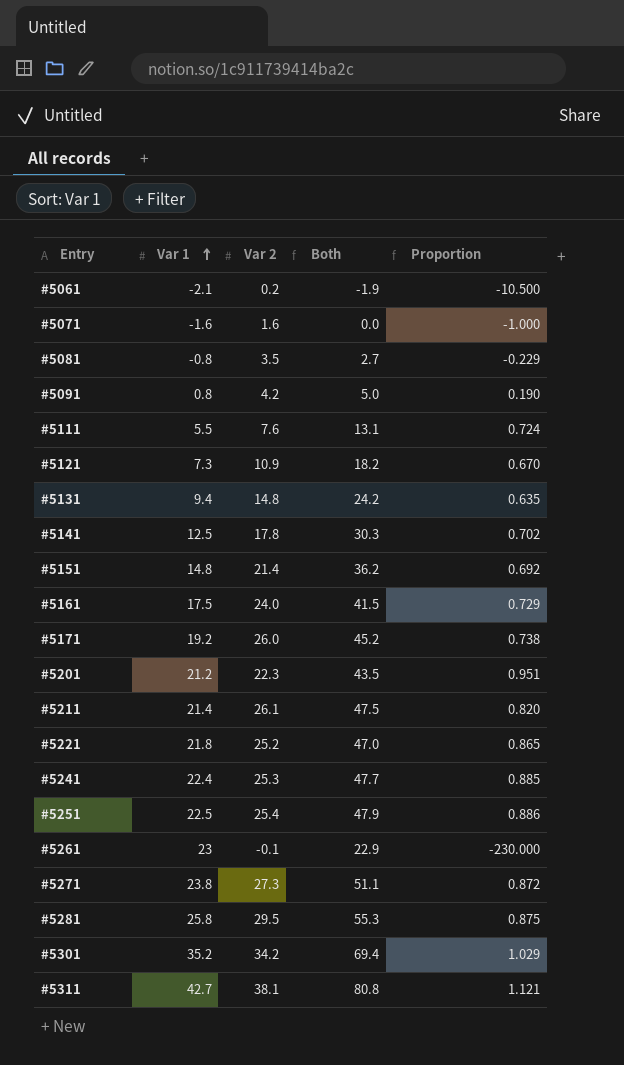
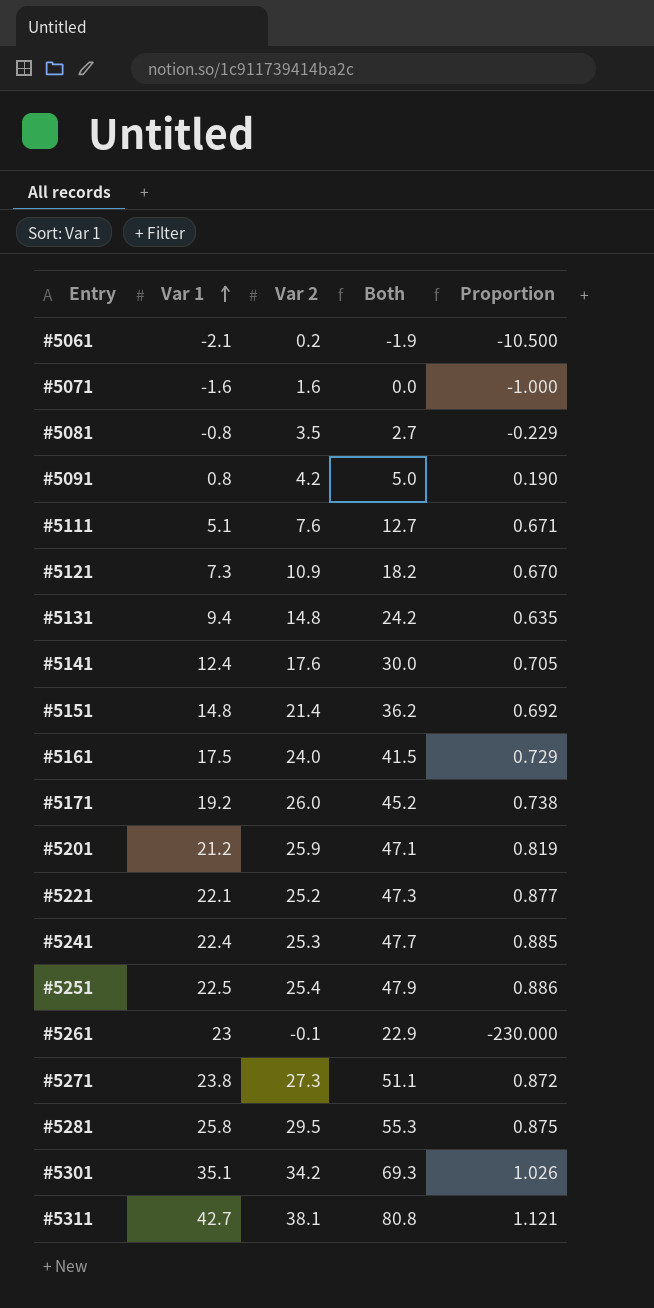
row #5211: 21.4 | 26.1 | 47.5 | 0.820 -> none
#5111 | Var 1: 5.5 -> 5.1
#5111 | Both: 13.1 -> 12.7
#5111 | Proportion: 0.724 -> 0.671
#5141 | Var 1: 12.5 -> 12.4
#5141 | Var 2: 17.8 -> 17.6
#5141 | Both: 30.3 -> 30.0
#5141 | Proportion: 0.702 -> 0.705
#5201 | Var 2: 22.3 -> 25.9
#5201 | Both: 43.5 -> 47.1
#5201 | Proportion: 0.951 -> 0.819
#5221 | Var 1: 21.8 -> 22.1
#5221 | Both: 47.0 -> 47.3
#5221 | Proportion: 0.865 -> 0.877
#5301 | Var 1: 35.2 -> 35.1
#5301 | Both: 69.4 -> 69.3
#5301 | Proportion: 1.029 -> 1.026

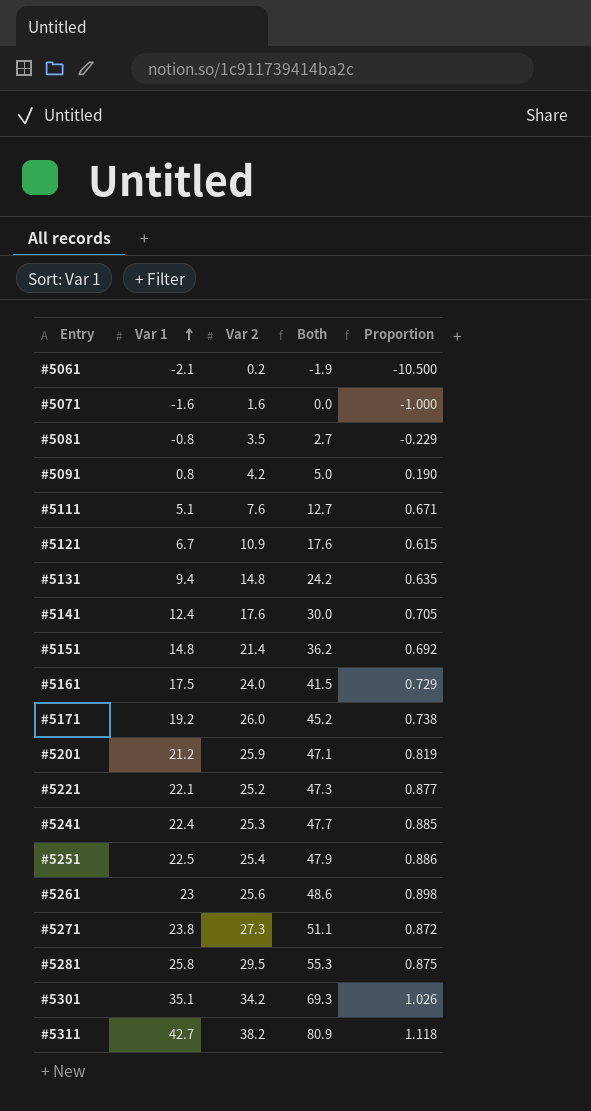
#5121 | Var 1: 7.3 -> 6.7
#5121 | Both: 18.2 -> 17.6
#5121 | Proportion: 0.670 -> 0.615
#5261 | Var 2: -0.1 -> 25.6
#5261 | Both: 22.9 -> 48.6
#5261 | Proportion: -230.000 -> 0.898
#5311 | Var 2: 38.1 -> 38.2
#5311 | Both: 80.8 -> 80.9
#5311 | Proportion: 1.121 -> 1.118

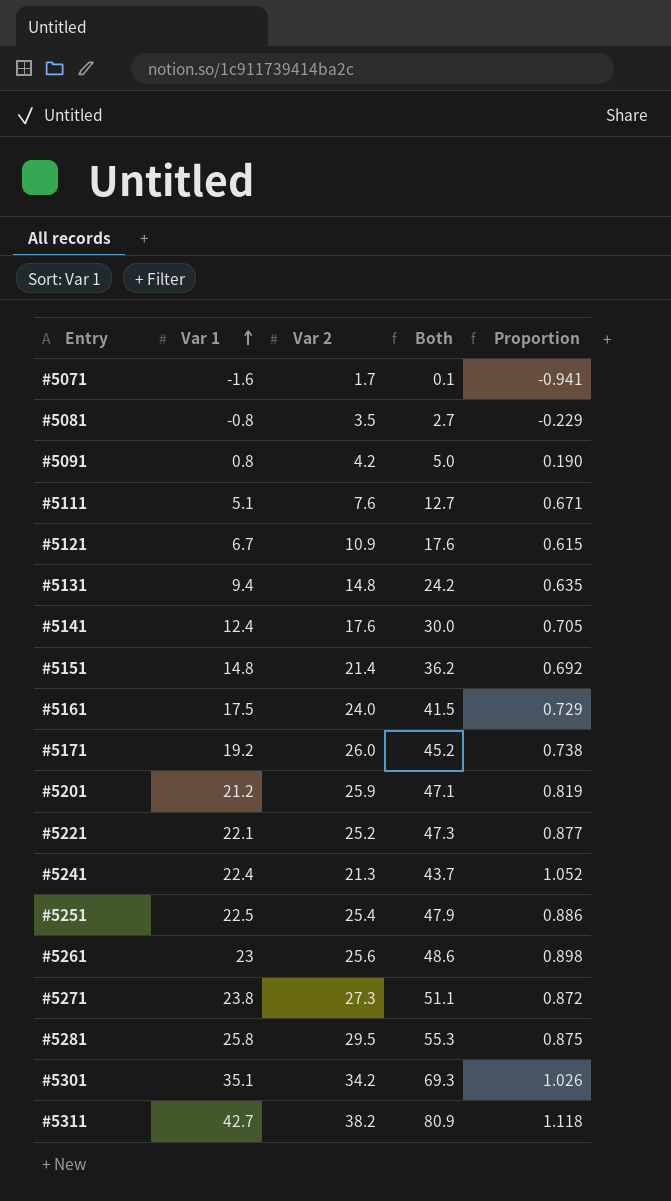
row #5061: -2.1 | 0.2 | -1.9 | -10.500 -> none
#5071 | Var 2: 1.6 -> 1.7
#5071 | Both: 0.0 -> 0.1
#5071 | Proportion: -1.000 -> -0.941
#5241 | Var 2: 25.3 -> 21.3
#5241 | Both: 47.7 -> 43.7
#5241 | Proportion: 0.885 -> 1.052

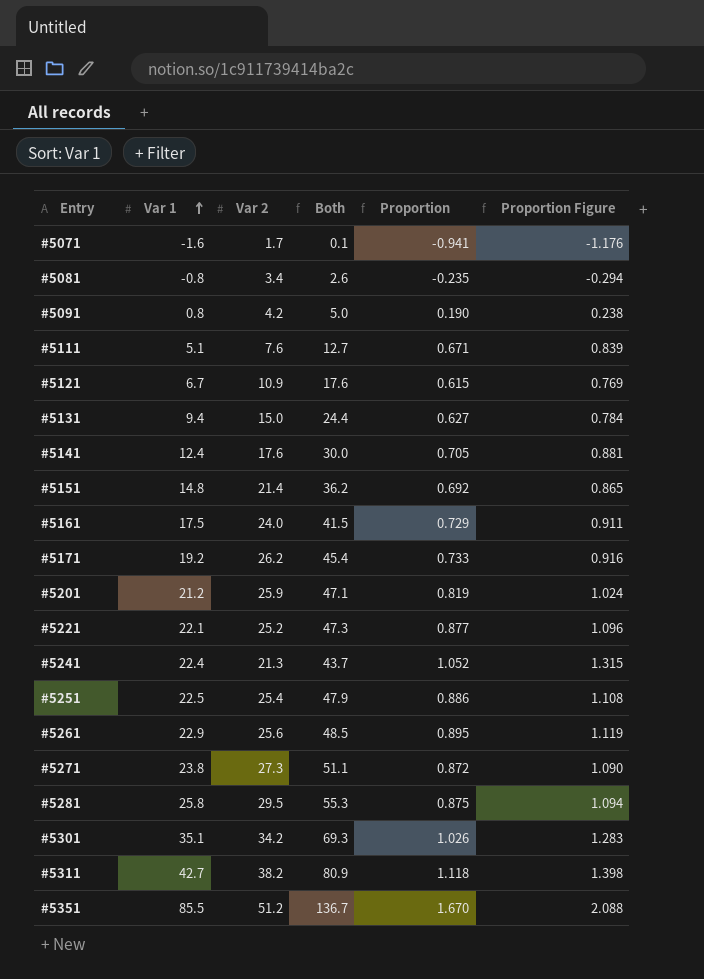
column Proportion Figure | formula: none -> [Proportion] * 1.25
#5081 | Var 2: 3.5 -> 3.4
#5081 | Both: 2.7 -> 2.6
#5081 | Proportion: -0.229 -> -0.235
#5131 | Var 2: 14.8 -> 15.0
#5131 | Both: 24.2 -> 24.4
#5131 | Proportion: 0.635 -> 0.627
#5171 | Var 2: 26.0 -> 26.2
#5171 | Both: 45.2 -> 45.4
#5171 | Proportion: 0.738 -> 0.733
#5261 | Var 1: 23 -> 22.9
#5261 | Both: 48.6 -> 48.5
#5261 | Proportion: 0.898 -> 0.895
row #5351: none -> 85.5 | 51.2 | 136.7 | 1.670 | 2.088

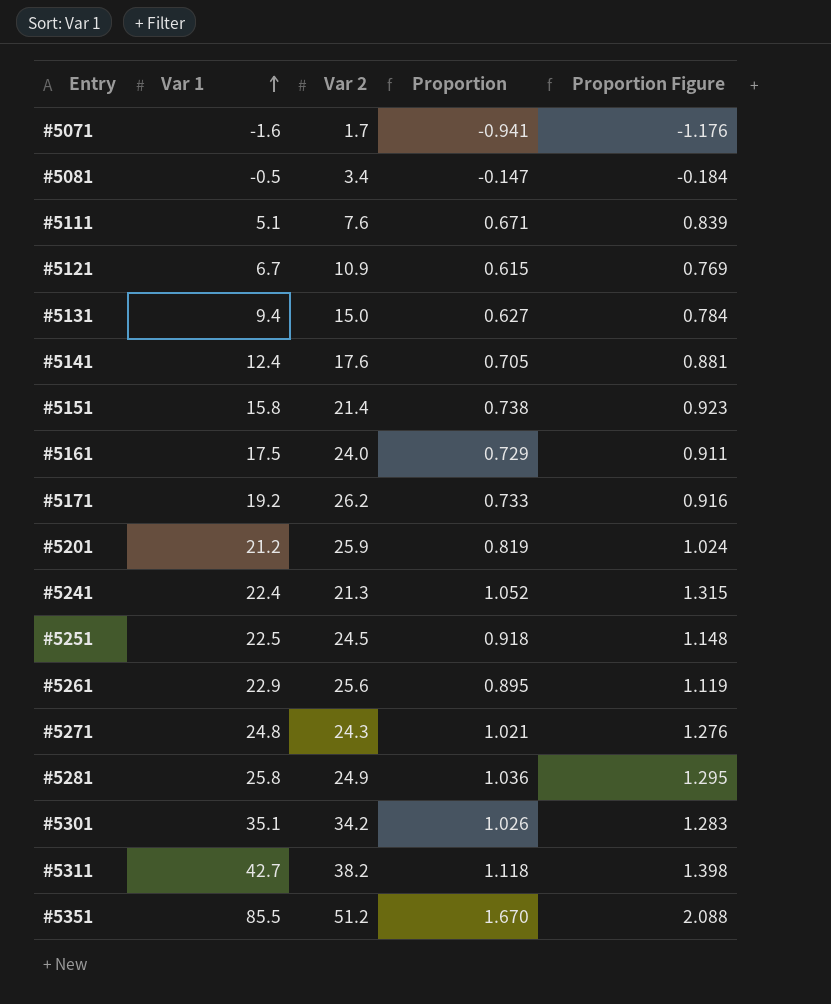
column Both | formula: [Var 1] + [Var 2] -> none
row #5091: 0.8 | 4.2 | 5.0 | 0.190 | 0.238 -> none
row #5221: 22.1 | 25.2 | 47.3 | 0.877 | 1.096 -> none
#5081 | Var 1: -0.8 -> -0.5
#5081 | Proportion: -0.235 -> -0.147
#5081 | Proportion Figure: -0.294 -> -0.184
#5151 | Var 1: 14.8 -> 15.8
#5151 | Proportion: 0.692 -> 0.738
#5151 | Proportion Figure: 0.865 -> 0.923
#5251 | Var 2: 25.4 -> 24.5
#5251 | Proportion: 0.886 -> 0.918
#5251 | Proportion Figure: 1.108 -> 1.148
#5271 | Var 1: 23.8 -> 24.8
#5271 | Var 2: 27.3 -> 24.3
#5271 | Proportion: 0.872 -> 1.021
#5271 | Proportion Figure: 1.090 -> 1.276
#5281 | Var 2: 29.5 -> 24.9
#5281 | Proportion: 0.875 -> 1.036
#5281 | Proportion Figure: 1.094 -> 1.295

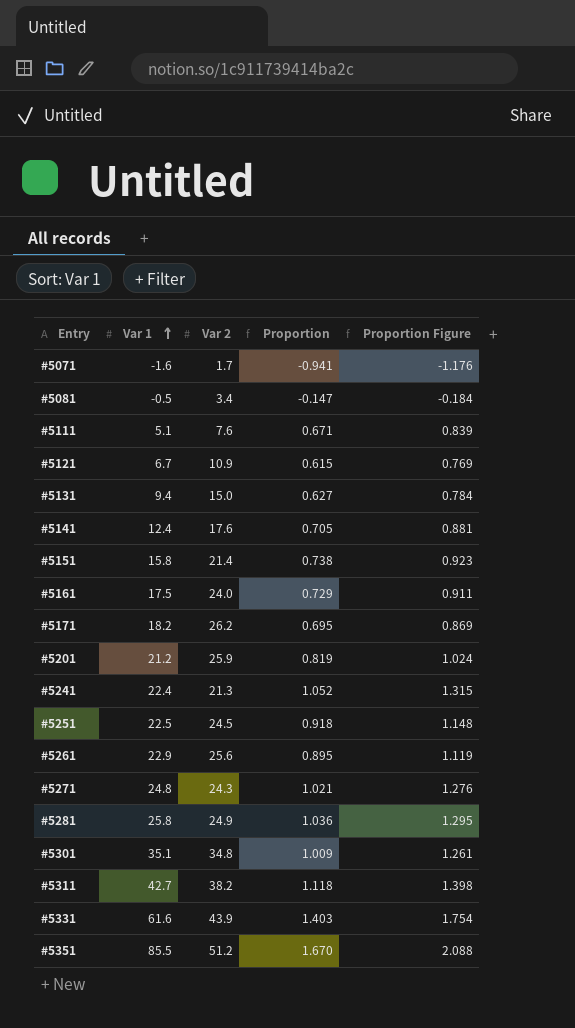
#5171 | Var 1: 19.2 -> 18.2
#5171 | Proportion: 0.733 -> 0.695
#5171 | Proportion Figure: 0.916 -> 0.869
#5301 | Var 2: 34.2 -> 34.8
#5301 | Proportion: 1.026 -> 1.009
#5301 | Proportion Figure: 1.283 -> 1.261
row #5331: none -> 61.6 | 43.9 | 1.403 | 1.754

